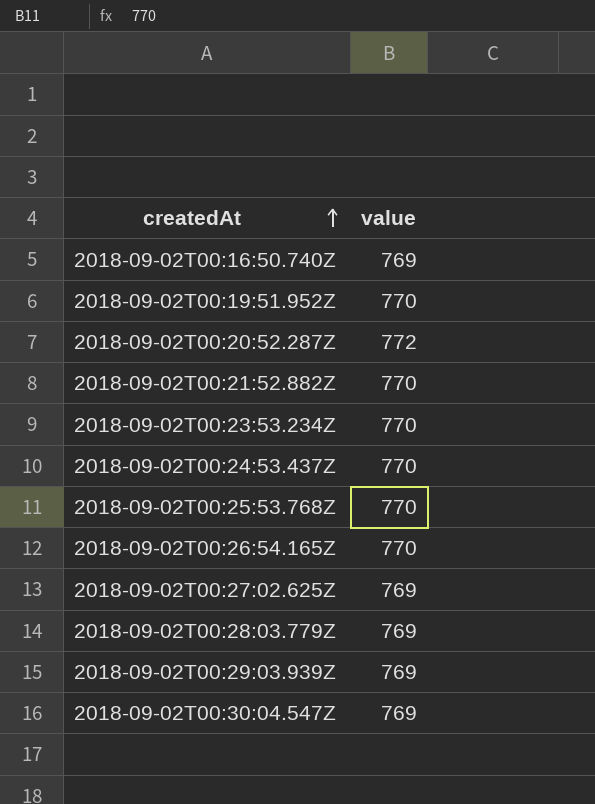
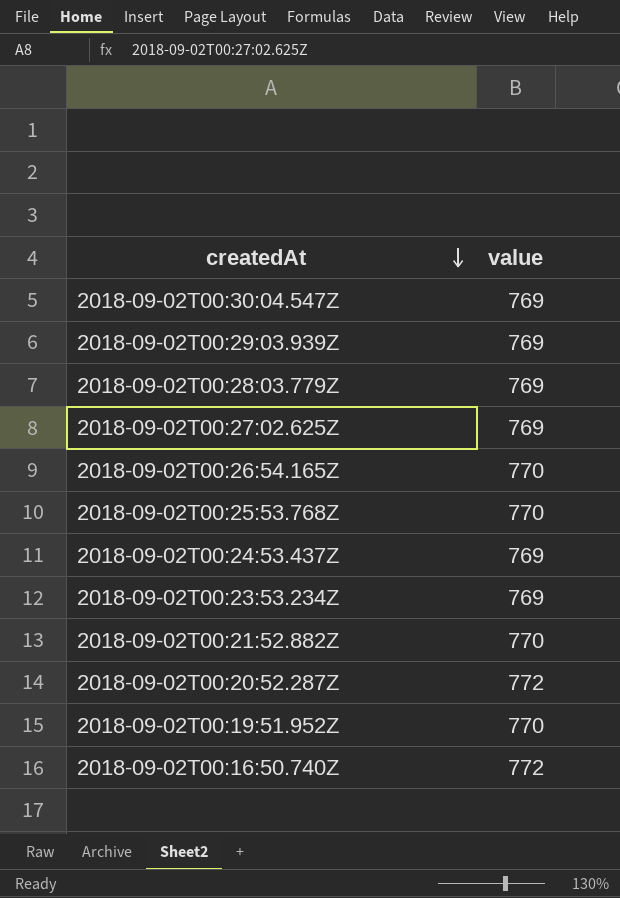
row order: createdAt ascending -> createdAt descending
2018-09-02T00:24:53.437Z | value: 770 -> 769
2018-09-02T00:23:53.234Z | value: 770 -> 769
2018-09-02T00:16:50.740Z | value: 769 -> 772

